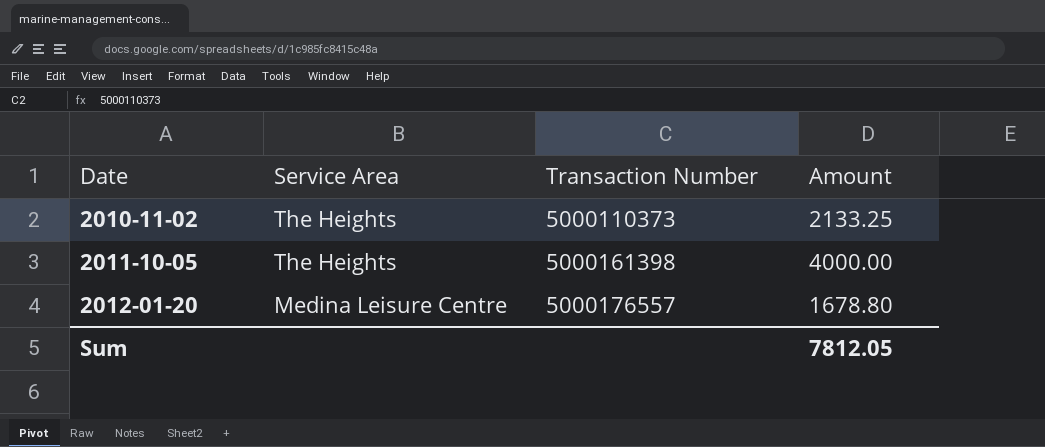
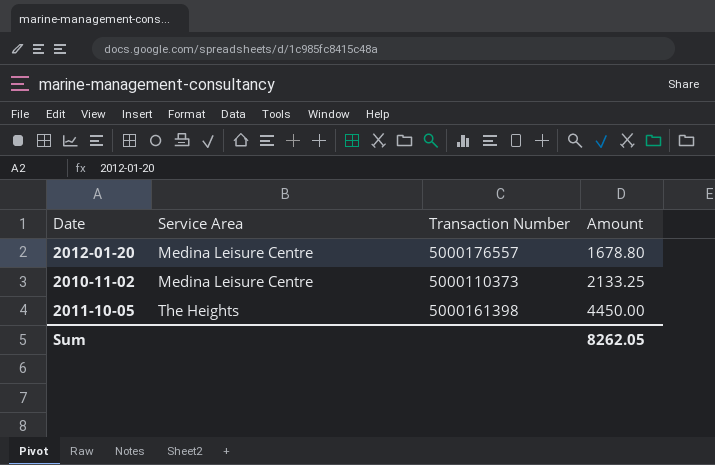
row order: Date ascending -> Service Area ascending
2010-11-02 | Service Area: The Heights -> Medina Leisure Centre
2011-10-05 | Amount: 4000.00 -> 4450.00
Sum | Amount: 7812.05 -> 8262.05

